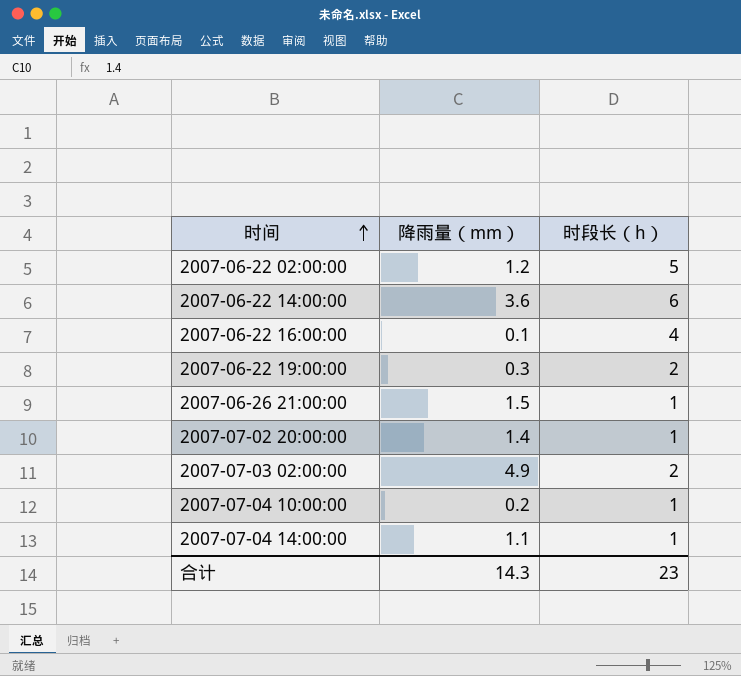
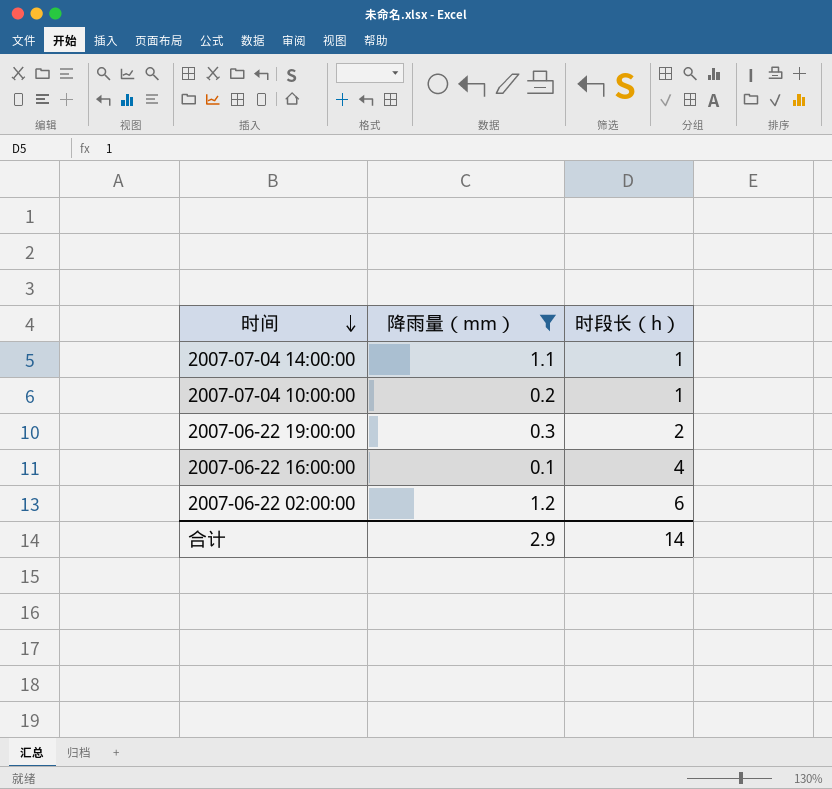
filter: none -> 降雨量（mm） <= 1.2
row order: 时间 ascending -> 时间 descending
2007-06-22 02:00:00 | 时段长（h）: 5 -> 6
合计 | 降雨量（mm）: 14.3 -> 2.9
合计 | 时段长（h）: 23 -> 14

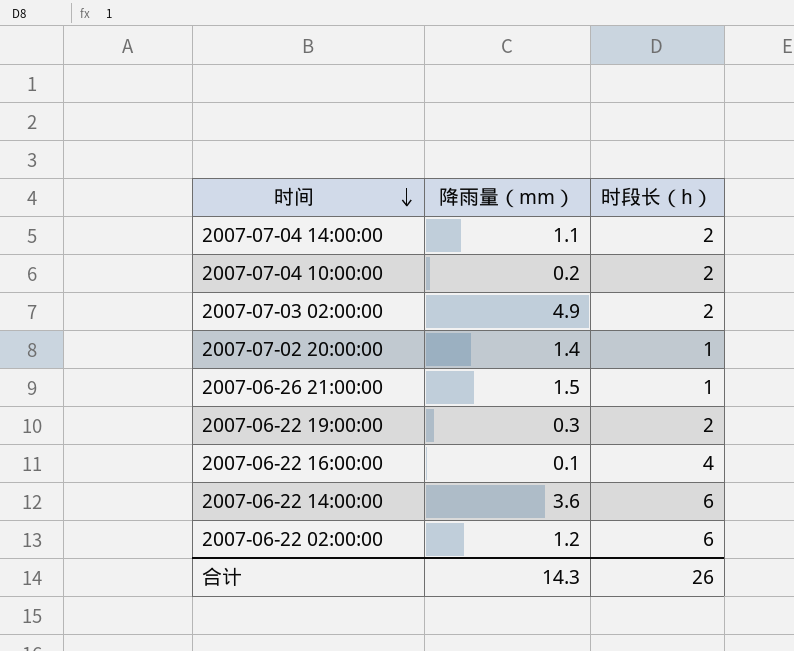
filter: 降雨量（mm） <= 1.2 -> none
2007-07-04 14:00:00 | 时段长（h）: 1 -> 2
2007-07-04 10:00:00 | 时段长（h）: 1 -> 2
合计 | 降雨量（mm）: 2.9 -> 14.3
合计 | 时段长（h）: 14 -> 26

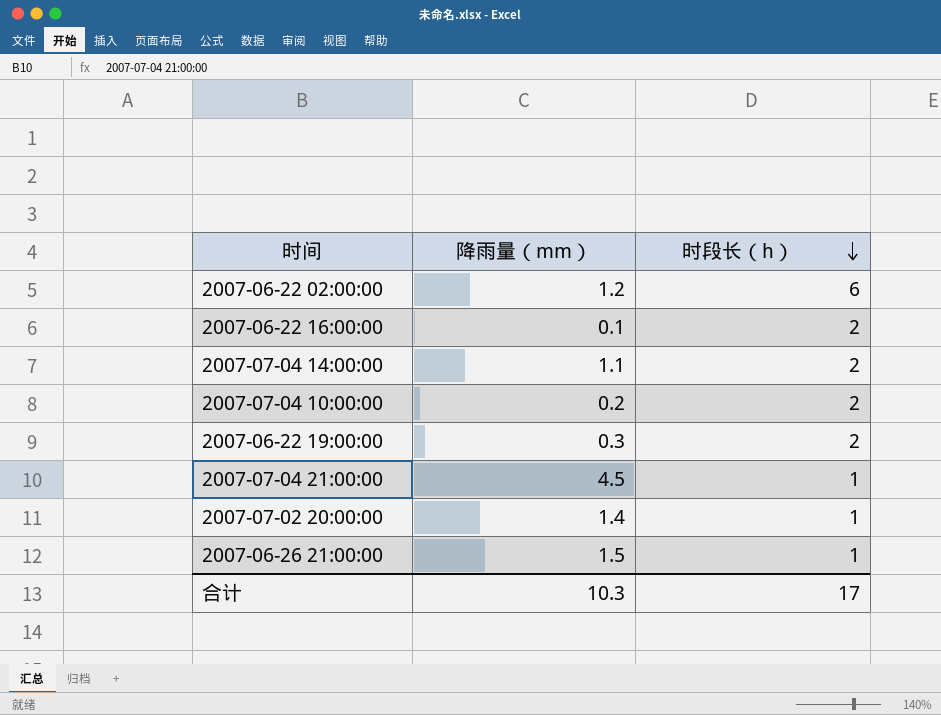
row order: 时间 descending -> 时段长（h） descending
row 2007-07-03 02:00:00: 4.9 | 2 -> none
row 2007-06-22 14:00:00: 3.6 | 6 -> none
2007-06-22 16:00:00 | 时段长（h）: 4 -> 2
row 2007-07-04 21:00:00: none -> 4.5 | 1
合计 | 降雨量（mm）: 14.3 -> 10.3
合计 | 时段长（h）: 26 -> 17

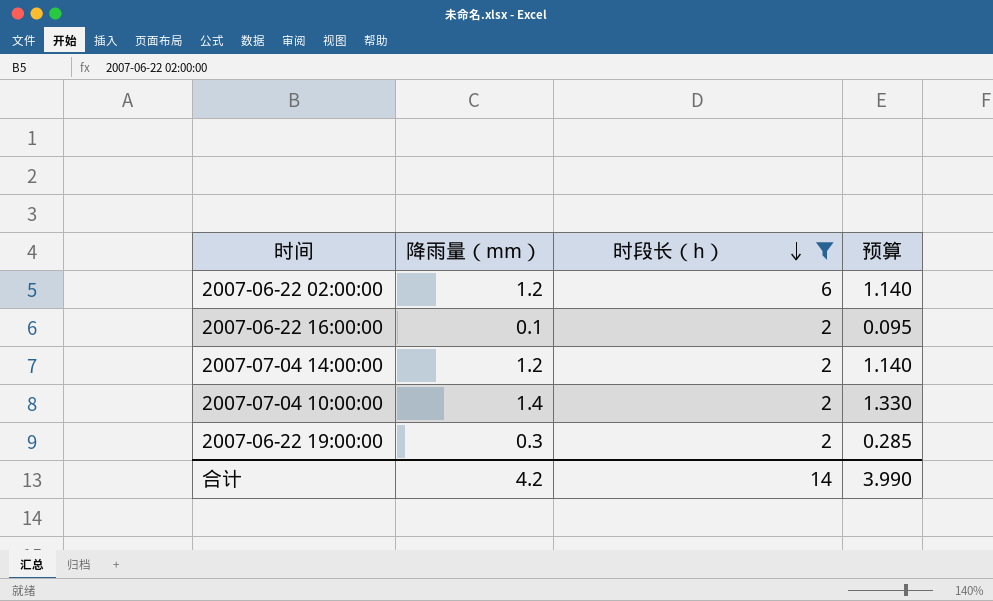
filter: none -> 时段长（h） != 1
column 预算 | formula: none -> [降雨量（mm）] * 0.95
2007-07-04 14:00:00 | 降雨量（mm）: 1.1 -> 1.2
2007-07-04 10:00:00 | 降雨量（mm）: 0.2 -> 1.4
合计 | 降雨量（mm）: 10.3 -> 4.2
合计 | 时段长（h）: 17 -> 14

